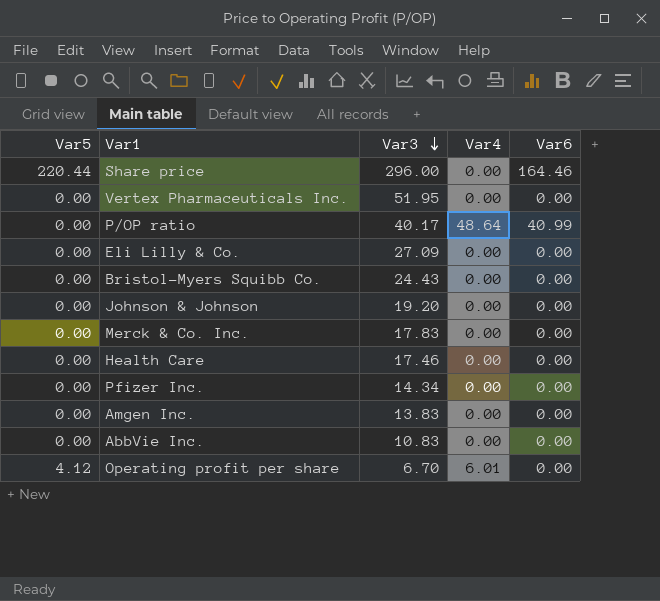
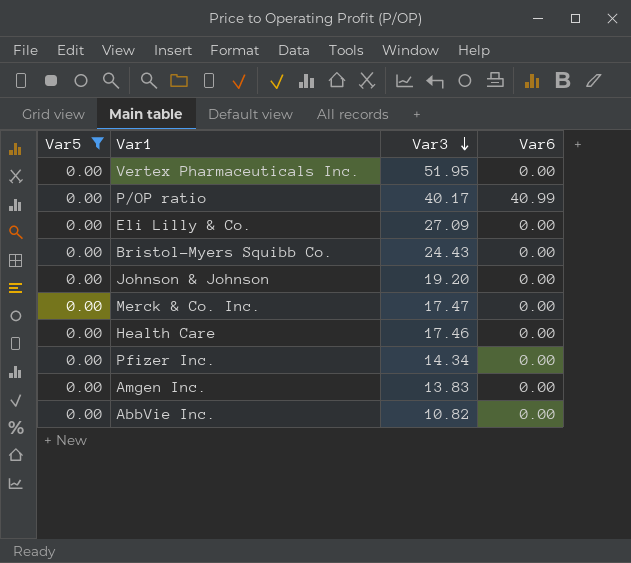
filter: none -> Var5 = 0.00
column Var4 | position: 4 -> none
Merck & Co. Inc. | Var3: 17.83 -> 17.47
AbbVie Inc. | Var3: 10.83 -> 10.82

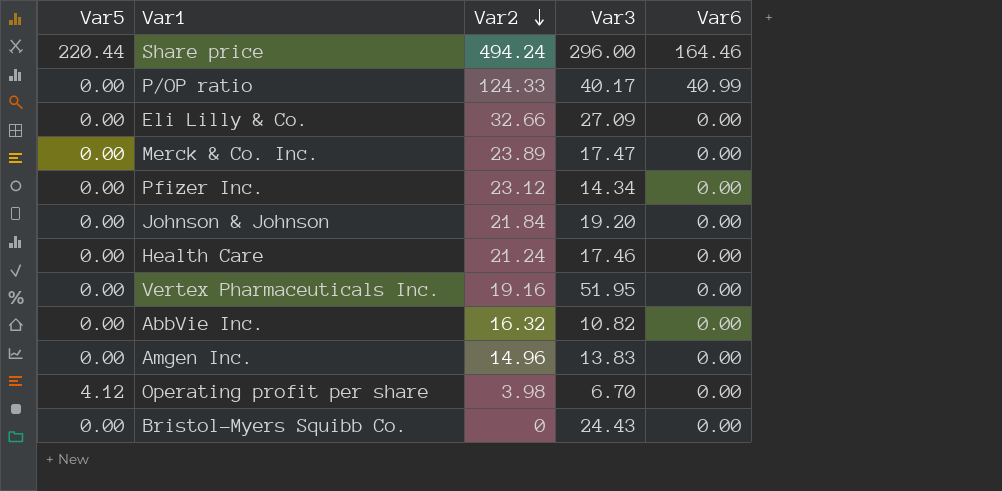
filter: Var5 = 0.00 -> none
row order: Var3 descending -> Var2 descending
column Var2 | position: none -> 3

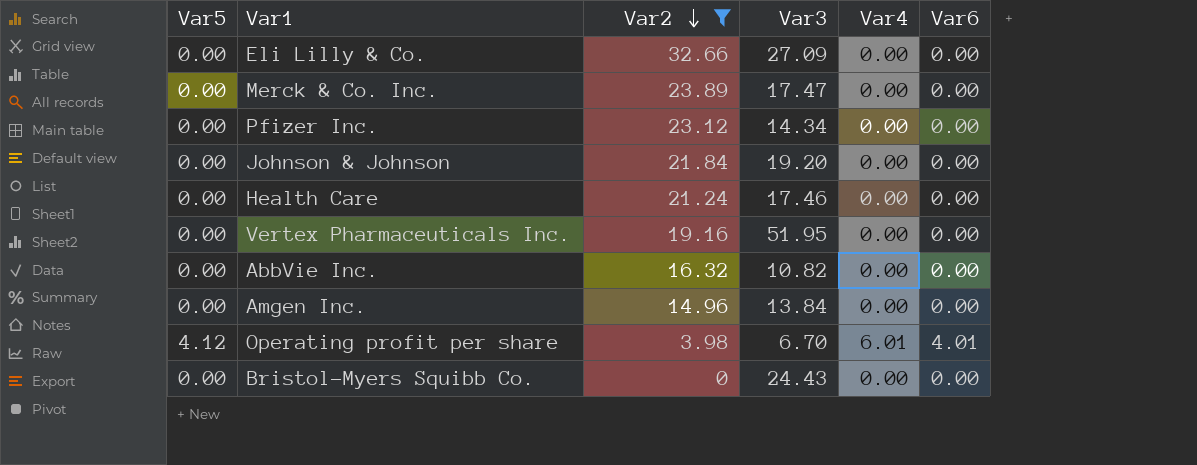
filter: none -> Var2 <= 32.66
column Var4 | position: none -> 5
Amgen Inc. | Var3: 13.83 -> 13.84
Operating profit per share | Var6: 0.00 -> 4.01

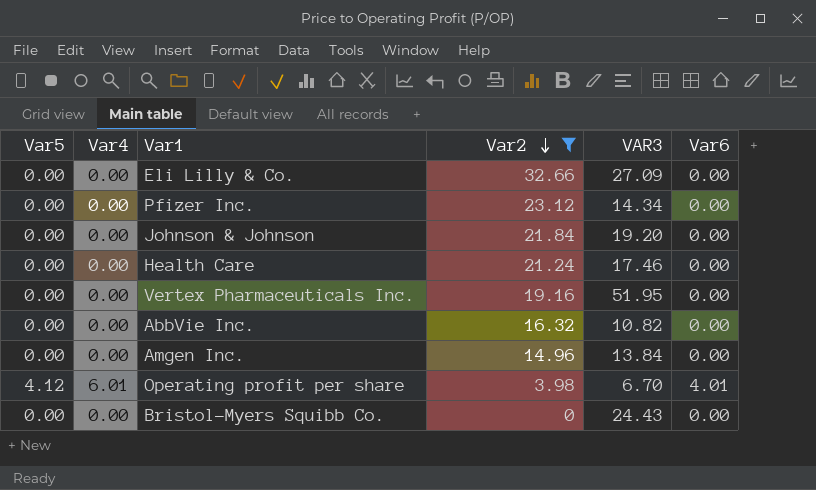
column Var4 | position: 5 -> 2
column name: Var3 -> VAR3
row Merck & Co. Inc.: 0.00 | 23.89 | 17.47 | 0.00 | 0.00 -> none

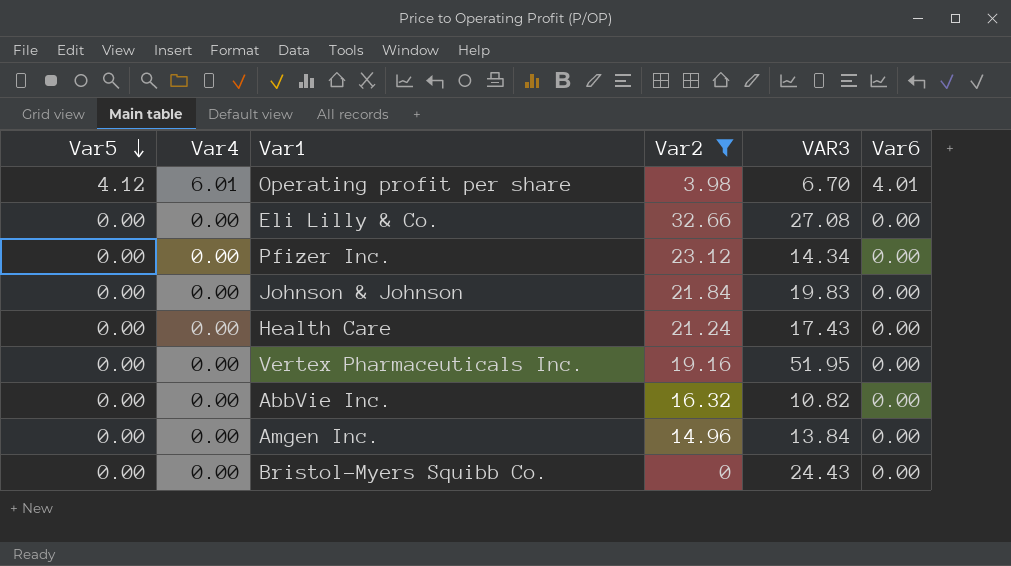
row order: Var2 descending -> Var5 descending
Eli Lilly & Co. | VAR3: 27.09 -> 27.08
Johnson & Johnson | VAR3: 19.20 -> 19.83
Health Care | VAR3: 17.46 -> 17.43

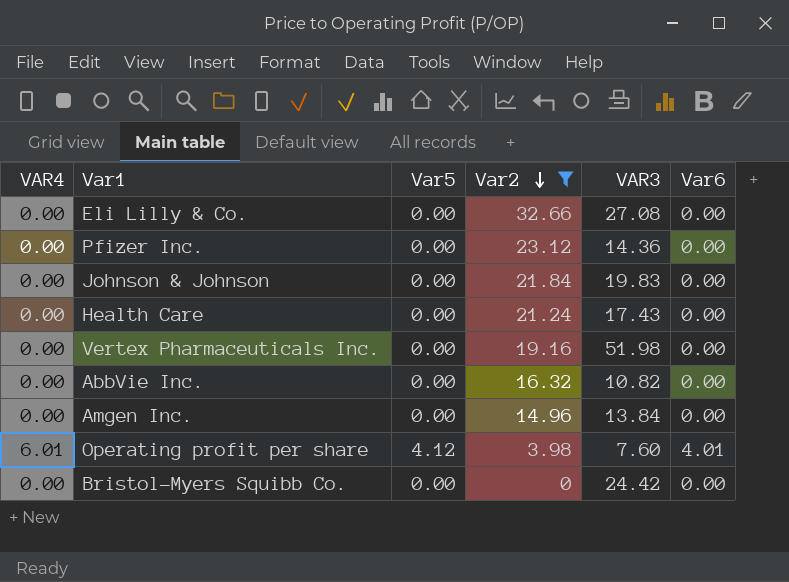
row order: Var5 descending -> Var2 descending
column name: Var4 -> VAR4
column Var5 | position: 1 -> 3
Pfizer Inc. | VAR3: 14.34 -> 14.36
Vertex Pharmaceuticals Inc. | VAR3: 51.95 -> 51.98
Operating profit per share | VAR3: 6.70 -> 7.60
Bristol-Myers Squibb Co. | VAR3: 24.43 -> 24.42

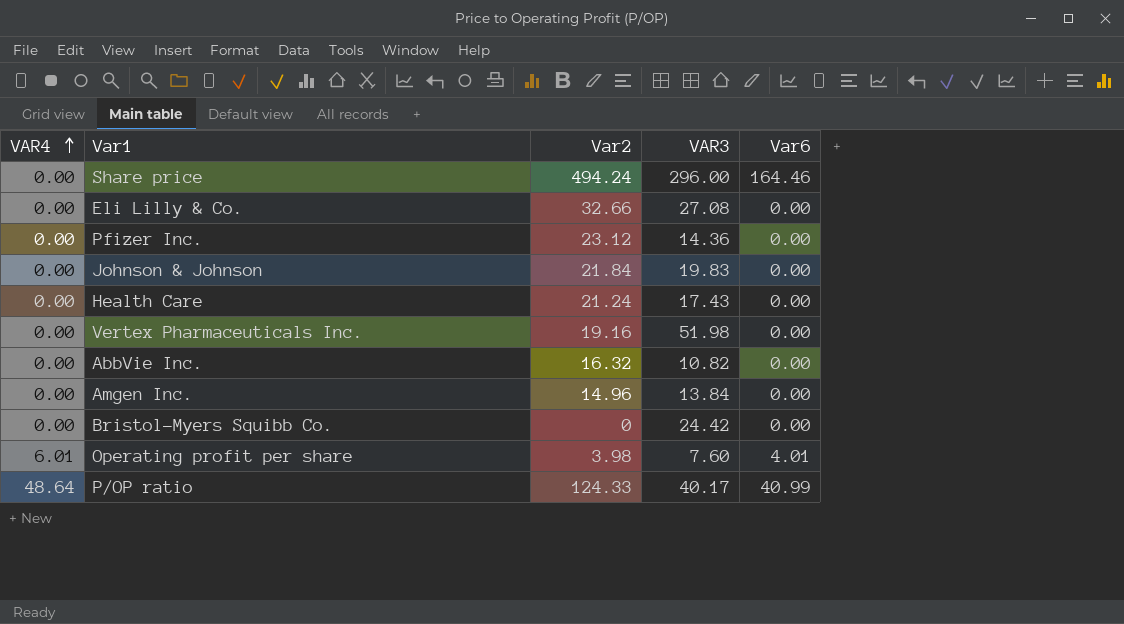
filter: Var2 <= 32.66 -> none
row order: Var2 descending -> VAR4 ascending
column Var5 | position: 3 -> none

